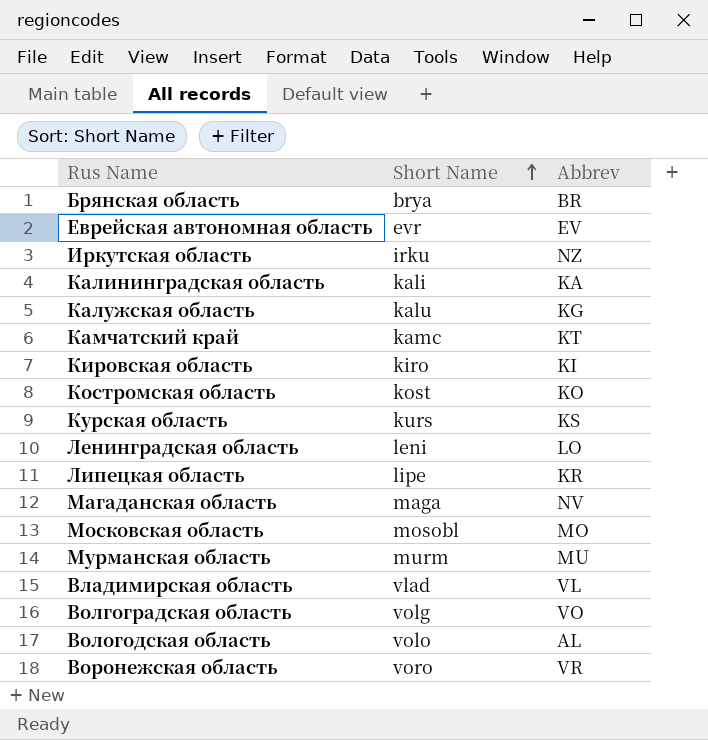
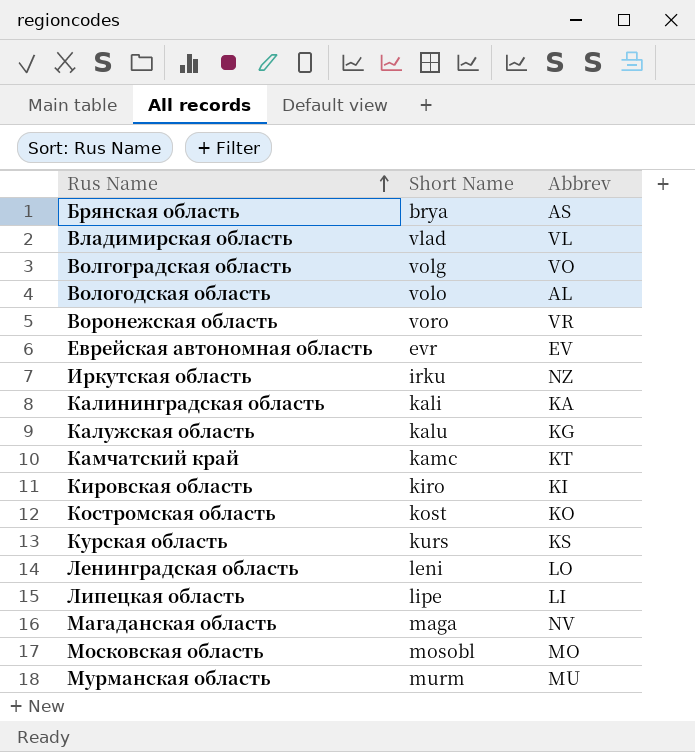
row order: Short Name ascending -> Rus Name ascending
Брянская область | Abbrev: BR -> AS
Липецкая область | Abbrev: KR -> LI

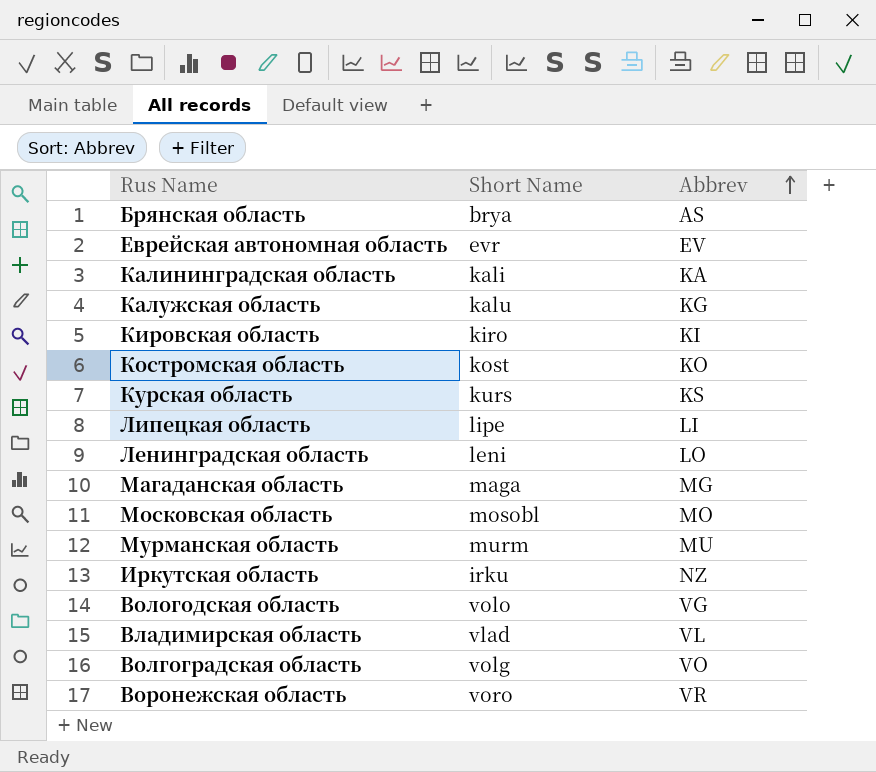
row order: Rus Name ascending -> Abbrev ascending
row Камчатский край: kamc | KT -> none
Магаданская область | Abbrev: NV -> MG
Вологодская область | Abbrev: AL -> VG

